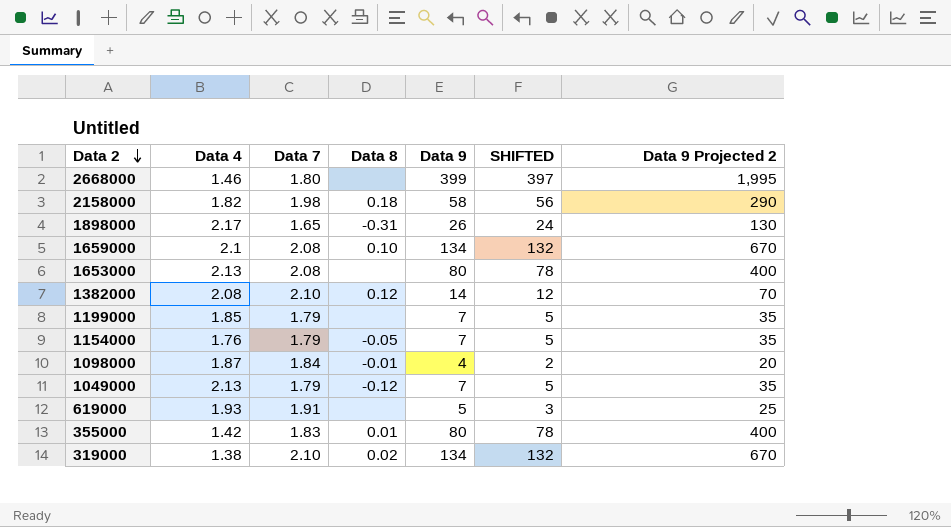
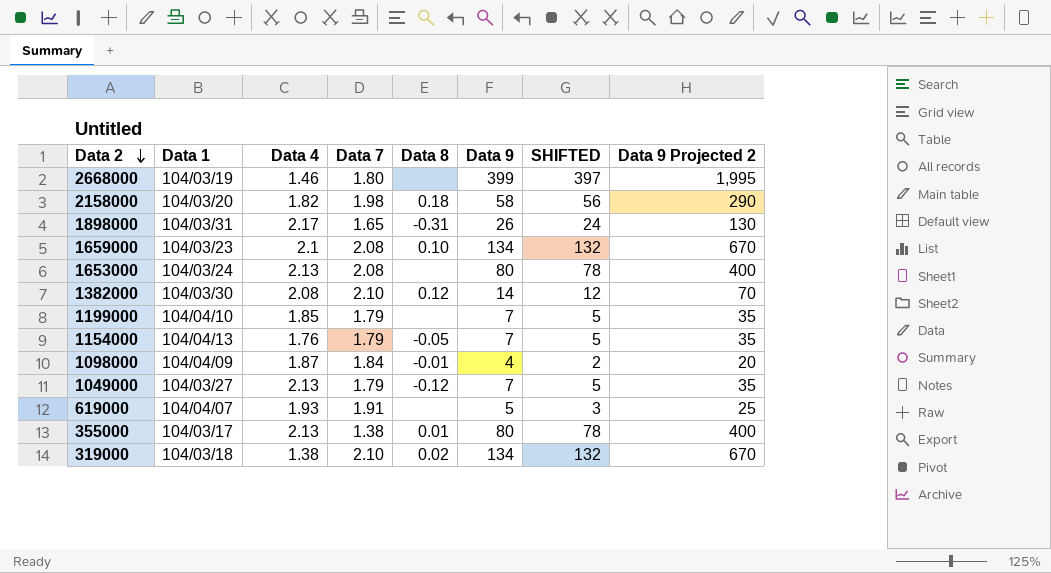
column Data 1 | position: none -> 2
355000 | Data 4: 1.42 -> 2.13
355000 | Data 7: 1.83 -> 1.38

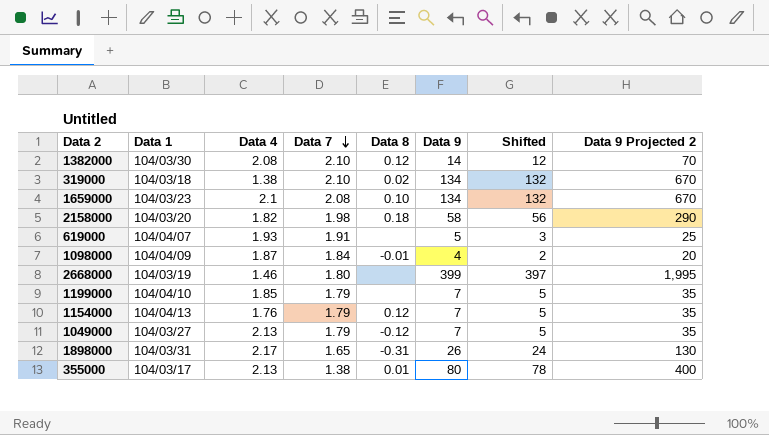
row order: Data 2 descending -> Data 7 descending
column name: SHIFTED -> Shifted
row 1653000: 104/03/24 | 2.13 | 2.08 | none | 80 | 78 | 400 -> none
1154000 | Data 8: -0.05 -> 0.12

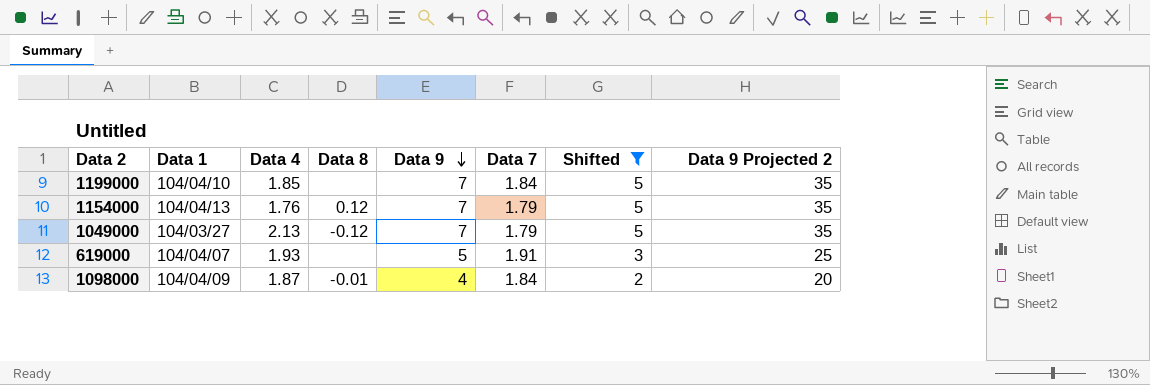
filter: none -> Shifted <= 5
row order: Data 7 descending -> Data 9 descending
column Data 7 | position: 4 -> 6
1199000 | Data 7: 1.79 -> 1.84

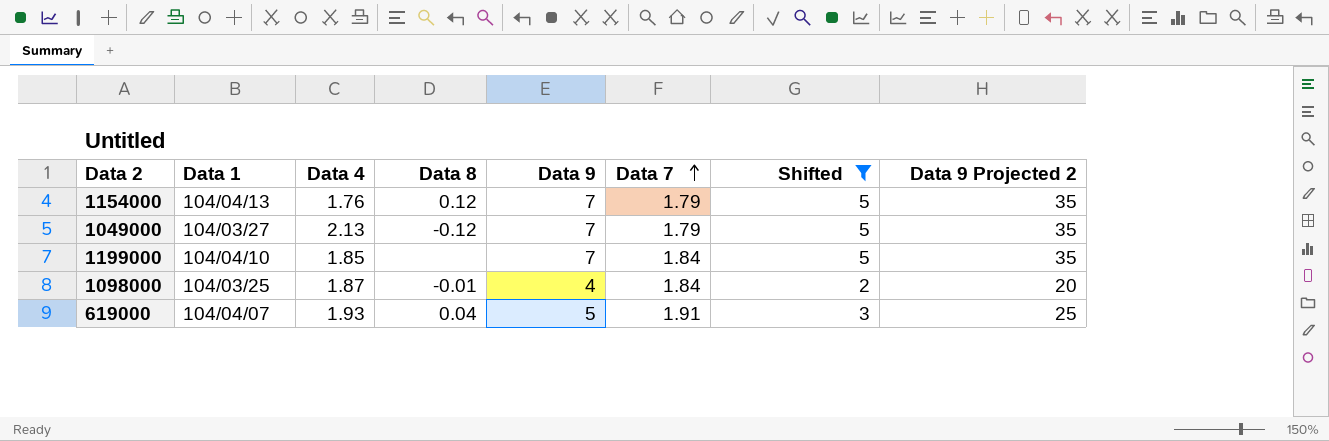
row order: Data 9 descending -> Data 7 ascending
1098000 | Data 1: 104/04/09 -> 104/03/25
619000 | Data 8: none -> 0.04

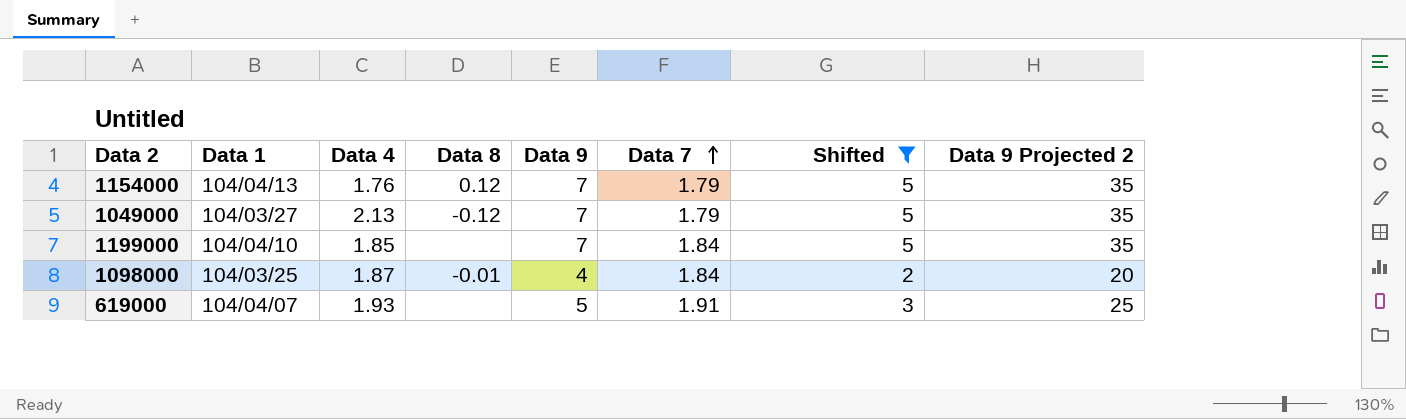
619000 | Data 8: 0.04 -> none

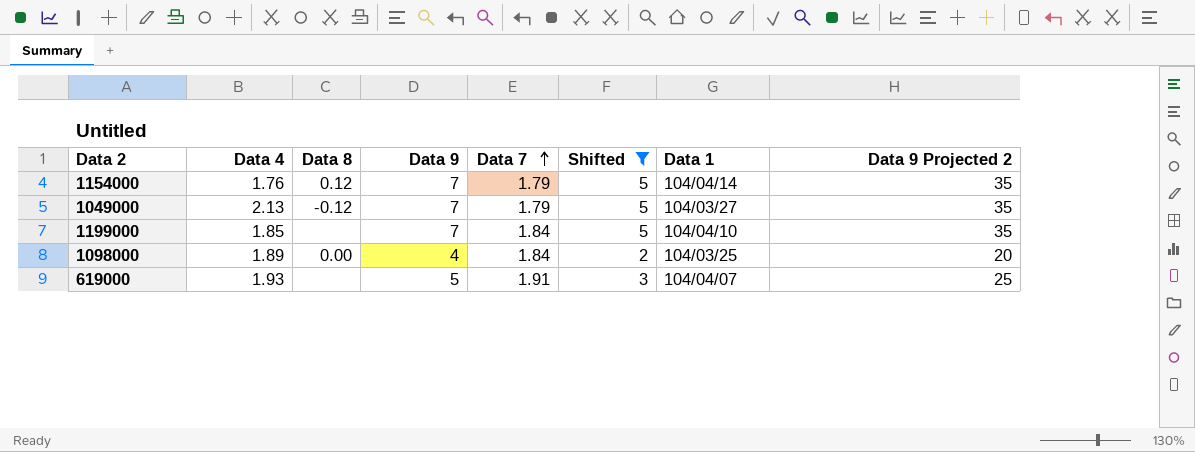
column Data 1 | position: 2 -> 7
1154000 | Data 1: 104/04/13 -> 104/04/14
1098000 | Data 4: 1.87 -> 1.89
1098000 | Data 8: -0.01 -> 0.00

